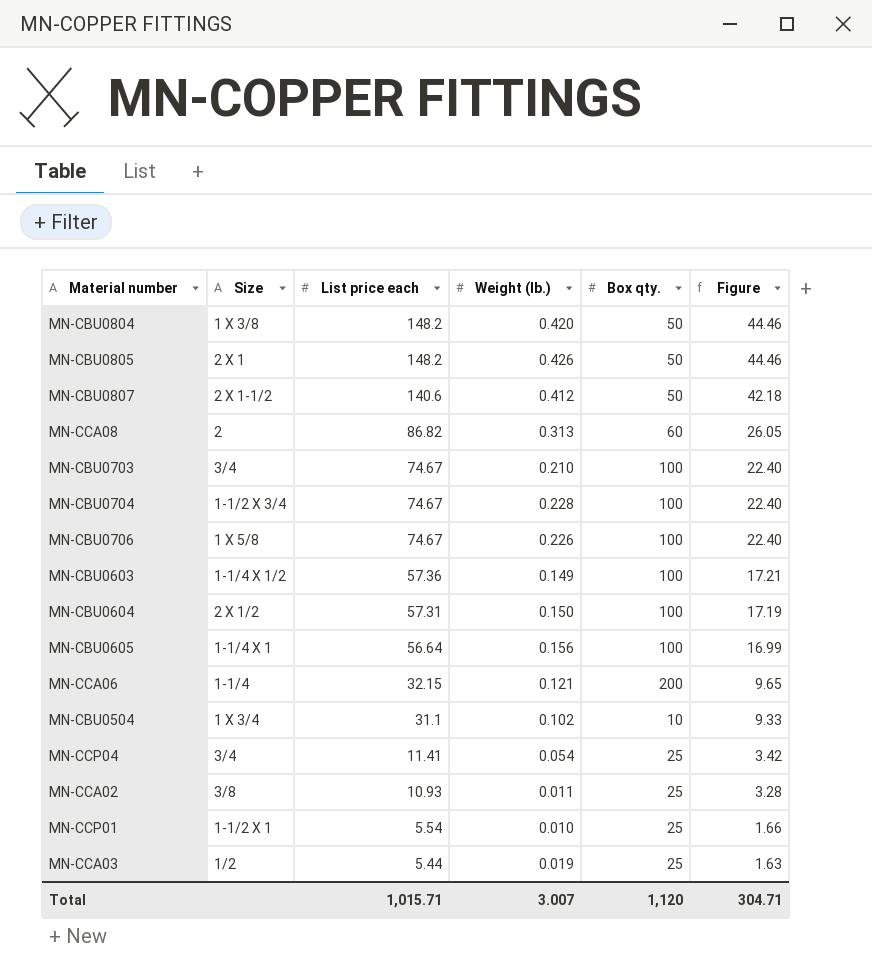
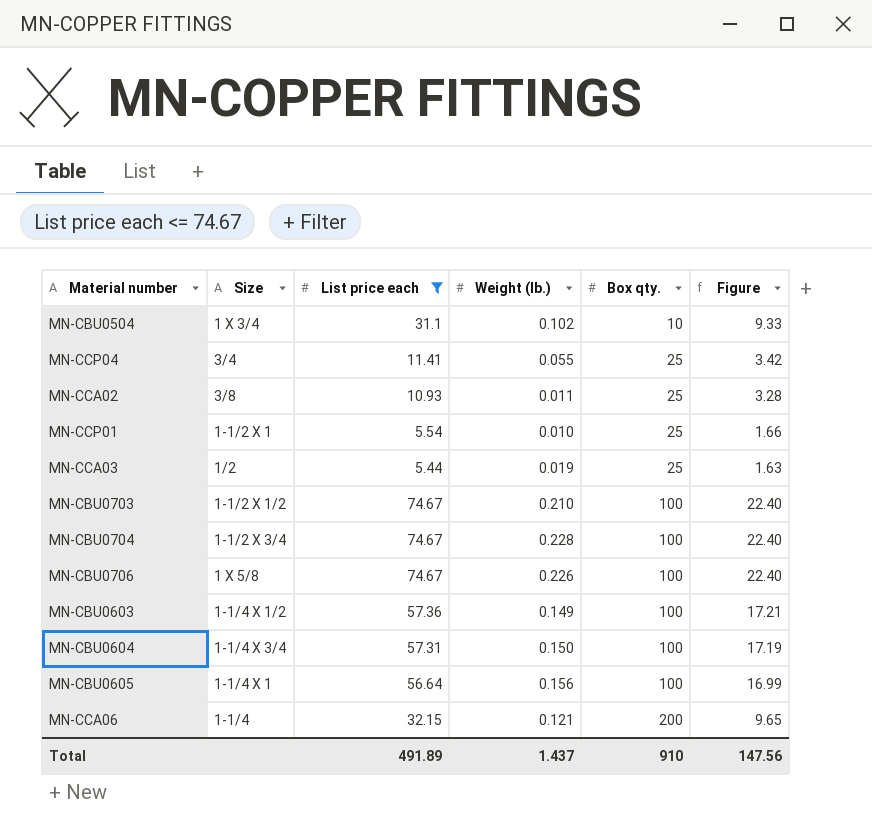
filter: none -> List price each <= 74.67
row order: List price each descending -> Box qty. ascending
MN-CCP04 | Weight (lb.): 0.054 -> 0.055
MN-CBU0703 | Size: 3/4 -> 1-1/2 X 1/2
MN-CBU0604 | Size: 2 X 1/2 -> 1-1/4 X 3/4
Total | List price each: 1,015.71 -> 491.89
Total | Weight (lb.): 3.007 -> 1.437
Total | Box qty.: 1,120 -> 910
Total | Figure: 304.71 -> 147.56

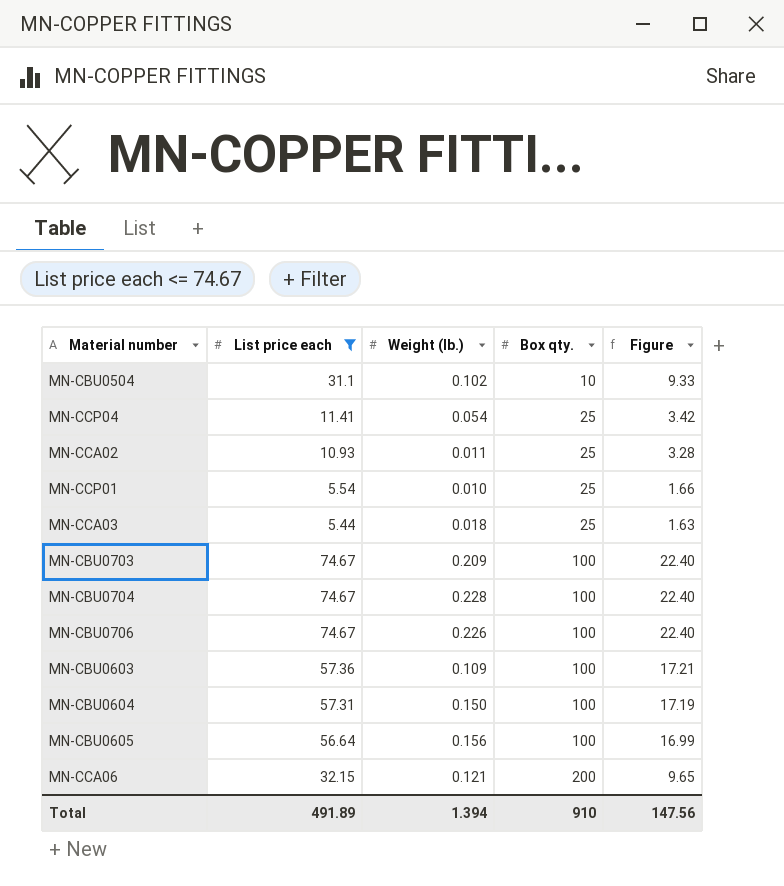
column Size | position: 2 -> none
MN-CCP04 | Weight (lb.): 0.055 -> 0.054
MN-CCA03 | Weight (lb.): 0.019 -> 0.018
MN-CBU0703 | Weight (lb.): 0.210 -> 0.209
MN-CBU0603 | Weight (lb.): 0.149 -> 0.109
Total | Weight (lb.): 1.437 -> 1.394

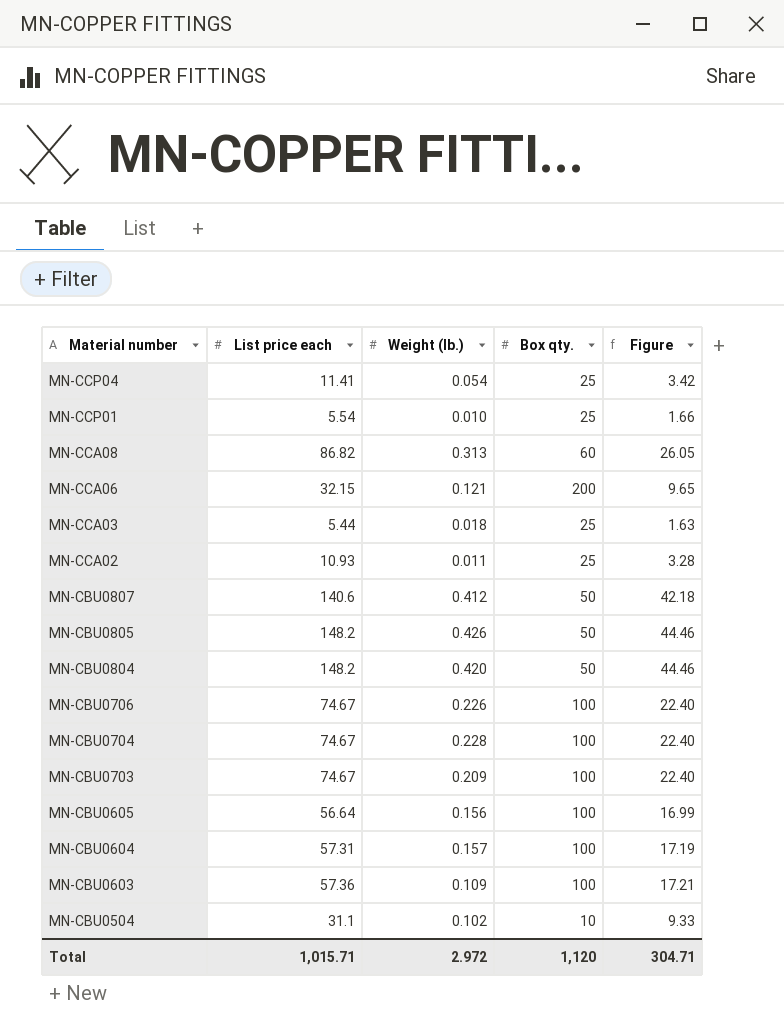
filter: List price each <= 74.67 -> none
row order: Box qty. ascending -> Material number descending
MN-CBU0604 | Weight (lb.): 0.150 -> 0.157
Total | List price each: 491.89 -> 1,015.71
Total | Weight (lb.): 1.394 -> 2.972
Total | Box qty.: 910 -> 1,120
Total | Figure: 147.56 -> 304.71

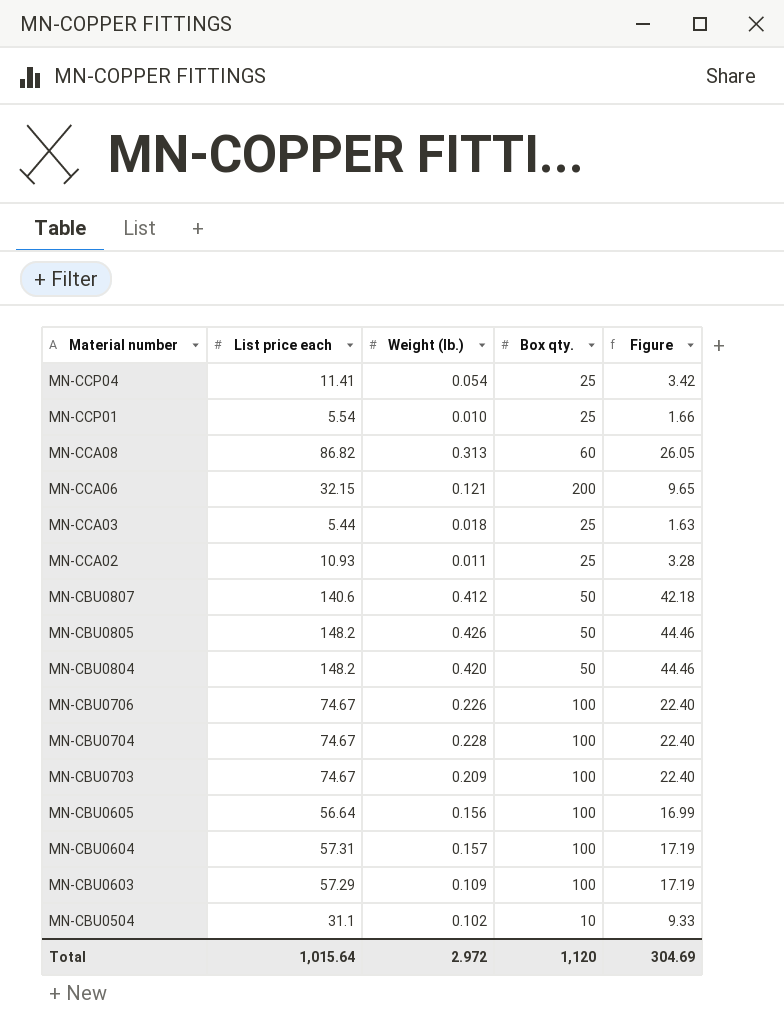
MN-CBU0603 | List price each: 57.36 -> 57.29
MN-CBU0603 | Figure: 17.21 -> 17.19
Total | List price each: 1,015.71 -> 1,015.64
Total | Figure: 304.71 -> 304.69

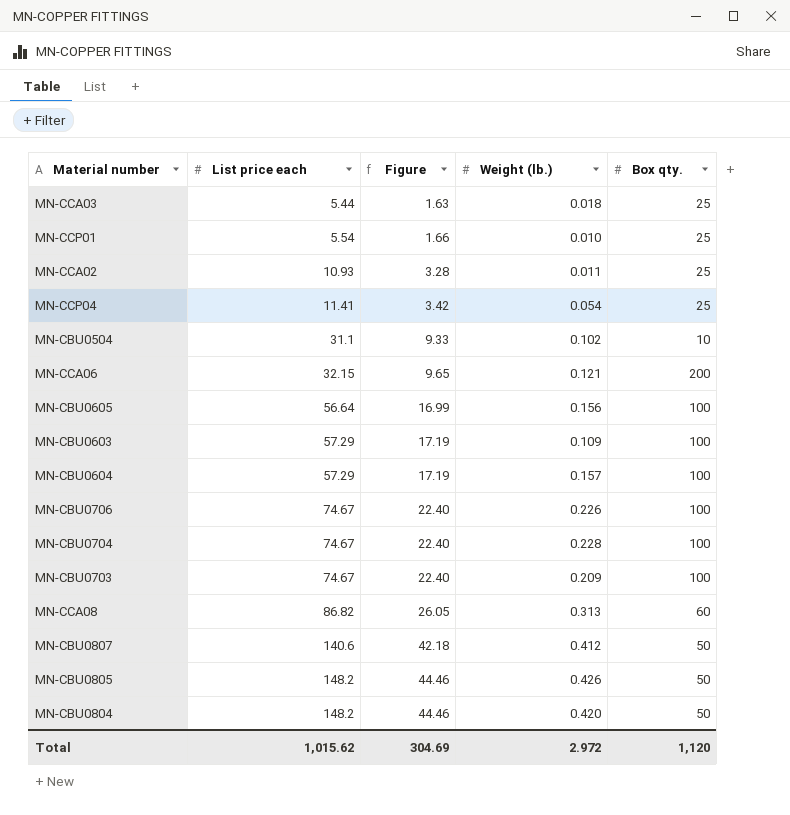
row order: Material number descending -> List price each ascending
column Figure | position: 5 -> 3
MN-CBU0604 | List price each: 57.31 -> 57.29
Total | List price each: 1,015.64 -> 1,015.62

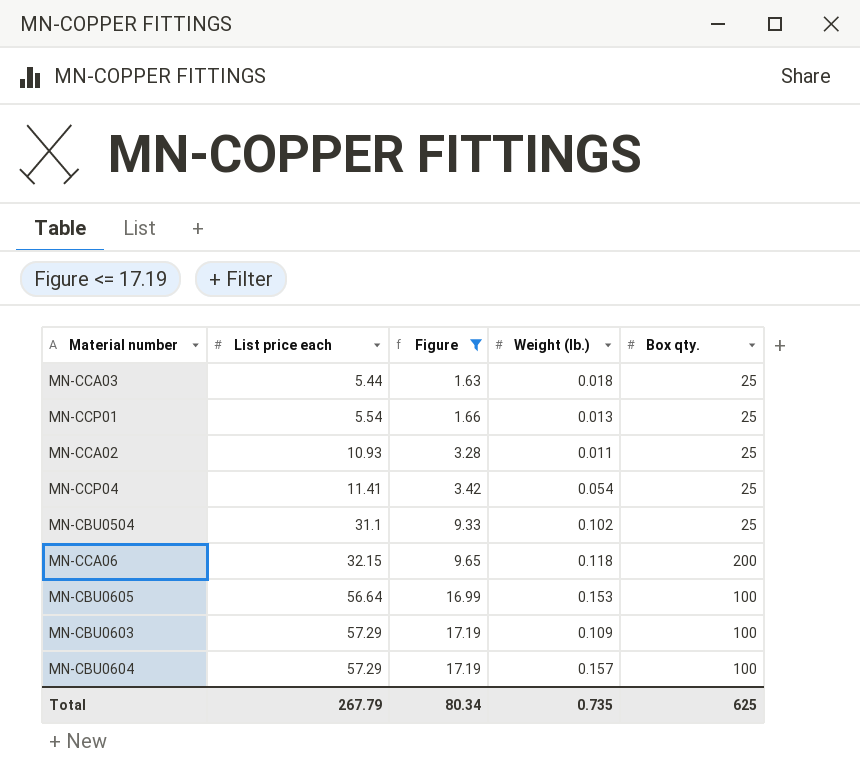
filter: none -> Figure <= 17.19
MN-CCP01 | Weight (lb.): 0.010 -> 0.013
MN-CBU0504 | Box qty.: 10 -> 25
MN-CCA06 | Weight (lb.): 0.121 -> 0.118
MN-CBU0605 | Weight (lb.): 0.156 -> 0.153
Total | List price each: 1,015.62 -> 267.79
Total | Figure: 304.69 -> 80.34
Total | Weight (lb.): 2.972 -> 0.735
Total | Box qty.: 1,120 -> 625

